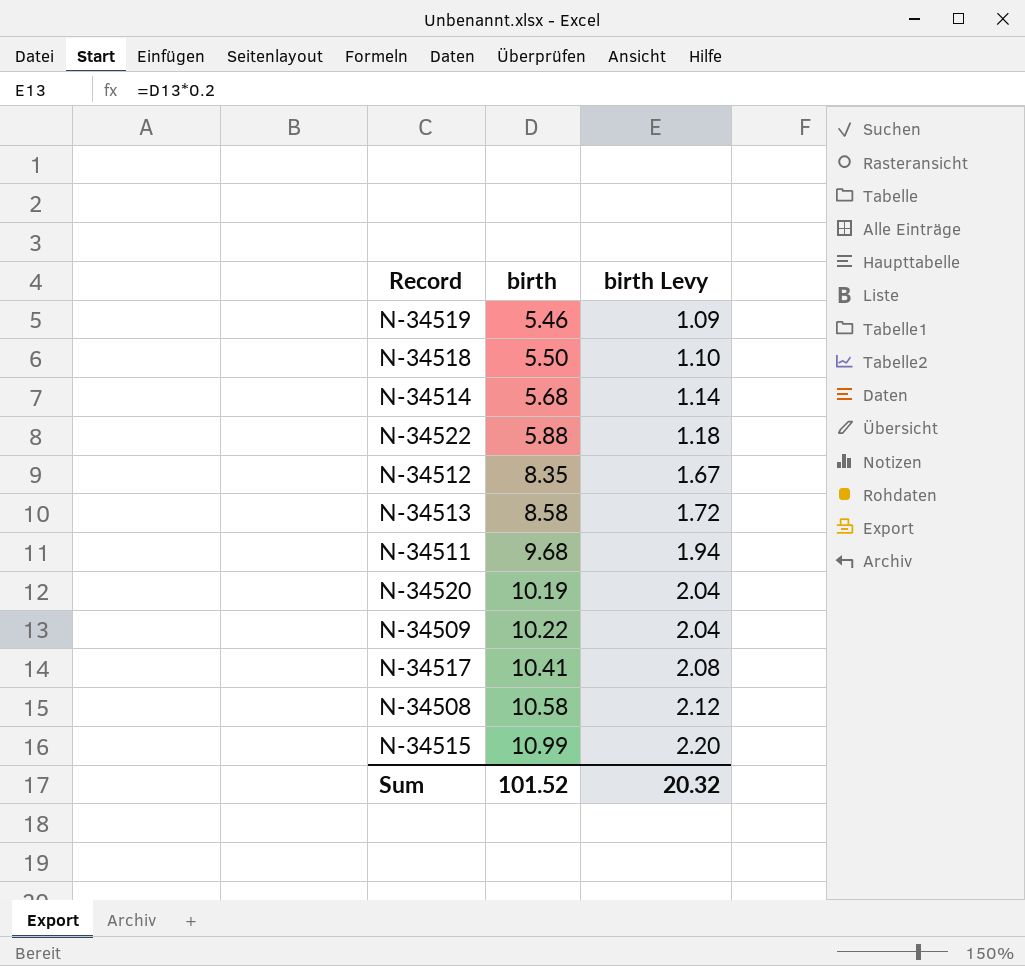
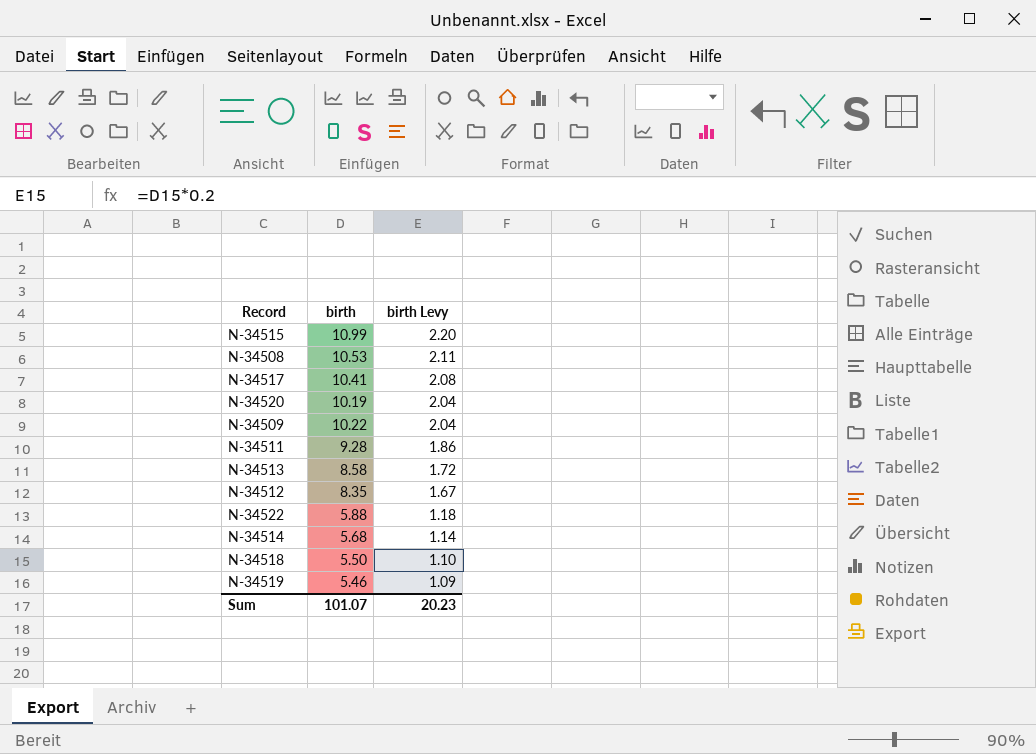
row order: birth ascending -> birth Levy descending
N-34508 | birth: 10.58 -> 10.53
N-34508 | birth Levy: 2.12 -> 2.11
N-34511 | birth: 9.68 -> 9.28
N-34511 | birth Levy: 1.94 -> 1.86
Sum | birth: 101.52 -> 101.07
Sum | birth Levy: 20.32 -> 20.23

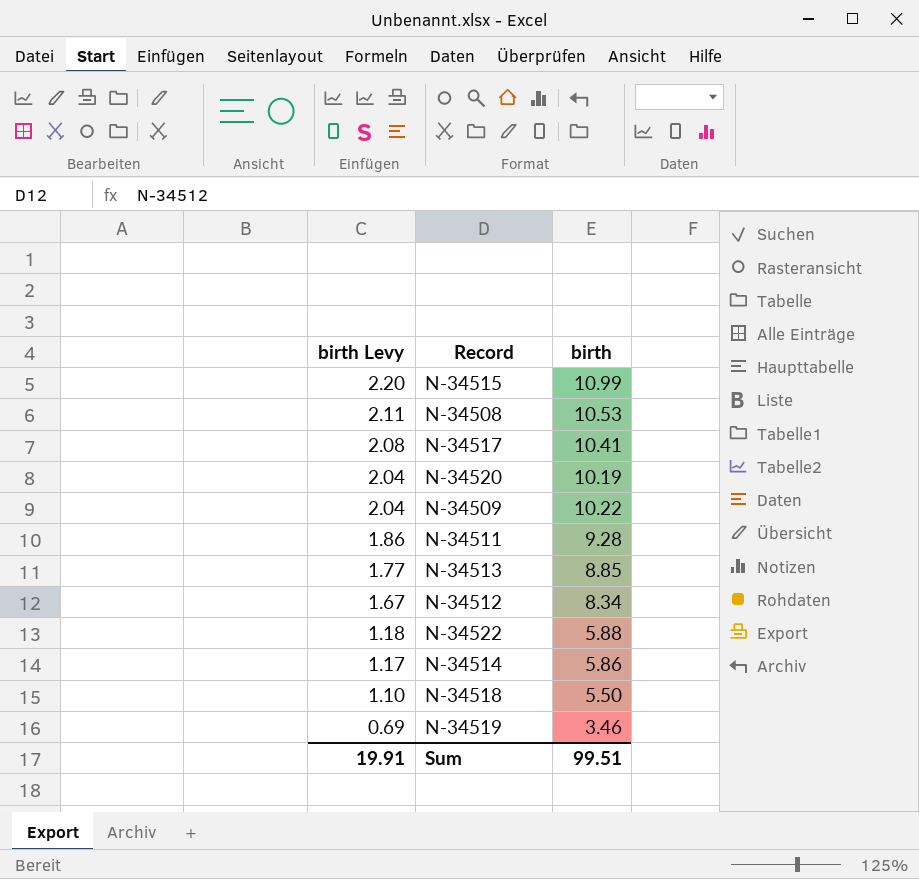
column birth Levy | position: 3 -> 1
N-34513 | birth Levy: 1.72 -> 1.77
N-34513 | birth: 8.58 -> 8.85
N-34512 | birth: 8.35 -> 8.34
N-34514 | birth Levy: 1.14 -> 1.17
N-34514 | birth: 5.68 -> 5.86
N-34519 | birth Levy: 1.09 -> 0.69
N-34519 | birth: 5.46 -> 3.46
Sum | birth Levy: 20.23 -> 19.91
Sum | birth: 101.07 -> 99.51

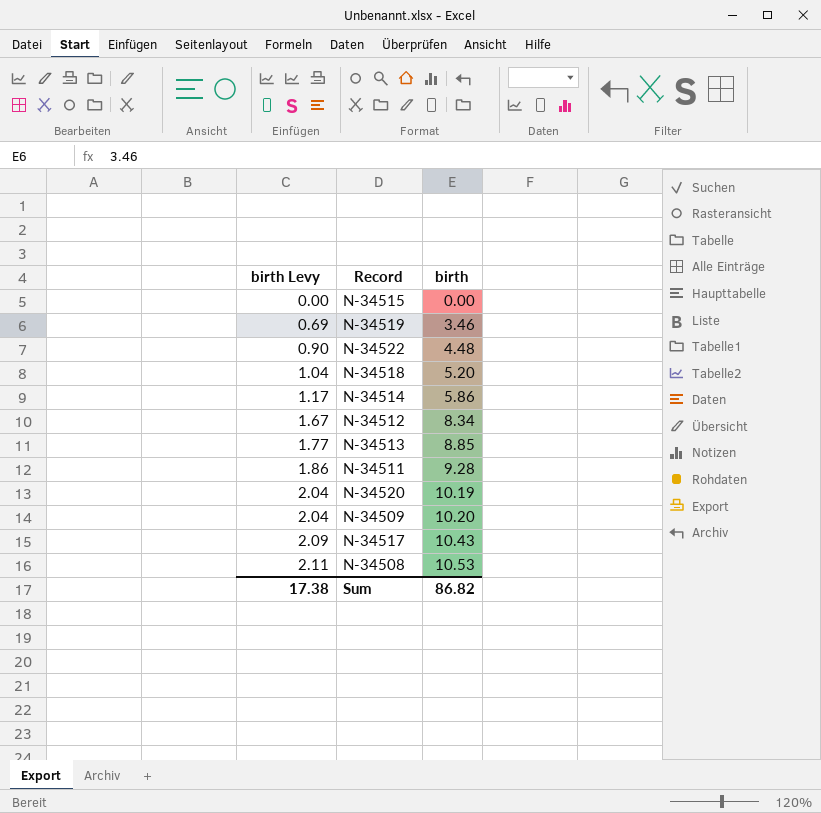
row order: birth Levy descending -> birth Levy ascending
N-34515 | birth Levy: 2.20 -> 0.00
N-34515 | birth: 10.99 -> 0.00
N-34522 | birth Levy: 1.18 -> 0.90
N-34522 | birth: 5.88 -> 4.48
N-34518 | birth Levy: 1.10 -> 1.04
N-34518 | birth: 5.50 -> 5.20
N-34509 | birth: 10.22 -> 10.20
N-34517 | birth Levy: 2.08 -> 2.09
N-34517 | birth: 10.41 -> 10.43
Sum | birth Levy: 19.91 -> 17.38
Sum | birth: 99.51 -> 86.82

